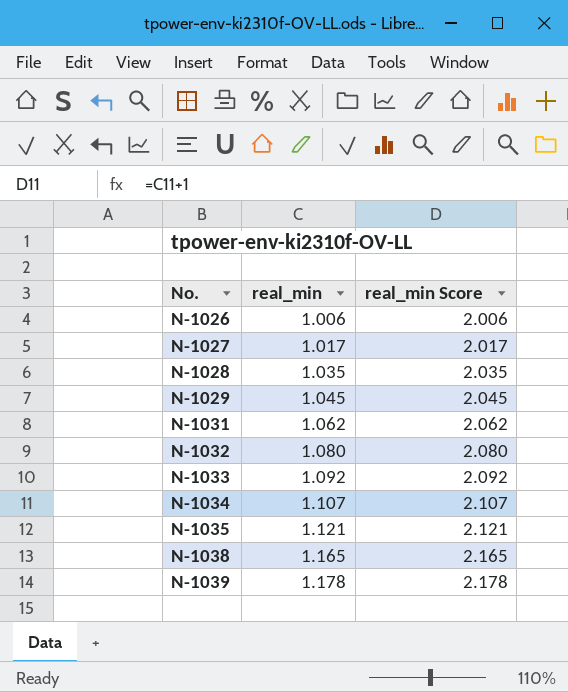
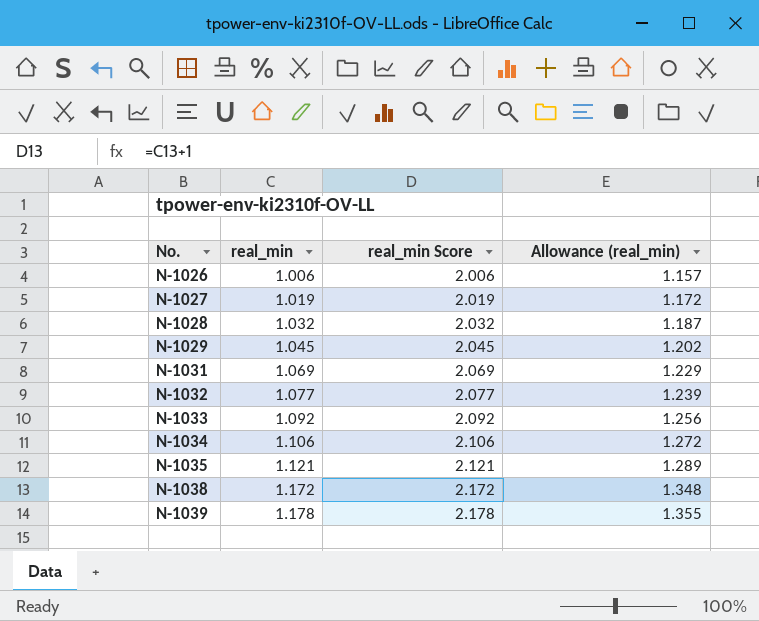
column Allowance (real_min) | formula: none -> [real_min] * 1.15
N-1027 | real_min: 1.017 -> 1.019
N-1027 | real_min Score: 2.017 -> 2.019
N-1028 | real_min: 1.035 -> 1.032
N-1028 | real_min Score: 2.035 -> 2.032
N-1031 | real_min: 1.062 -> 1.069
N-1031 | real_min Score: 2.062 -> 2.069
N-1032 | real_min: 1.080 -> 1.077
N-1032 | real_min Score: 2.080 -> 2.077
N-1034 | real_min: 1.107 -> 1.106
N-1034 | real_min Score: 2.107 -> 2.106
N-1038 | real_min: 1.165 -> 1.172
N-1038 | real_min Score: 2.165 -> 2.172

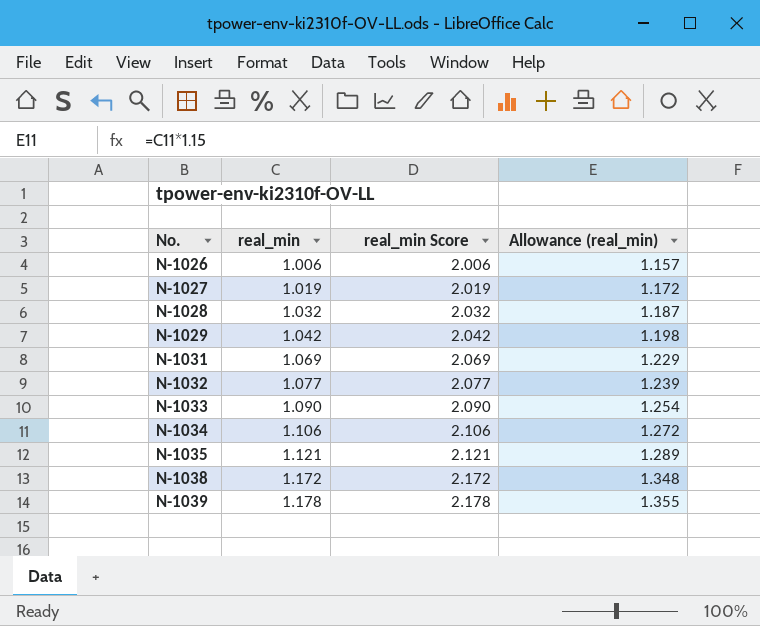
N-1029 | real_min: 1.045 -> 1.042
N-1029 | real_min Score: 2.045 -> 2.042
N-1029 | Allowance (real_min): 1.202 -> 1.198
N-1033 | real_min: 1.092 -> 1.090
N-1033 | real_min Score: 2.092 -> 2.090
N-1033 | Allowance (real_min): 1.256 -> 1.254

